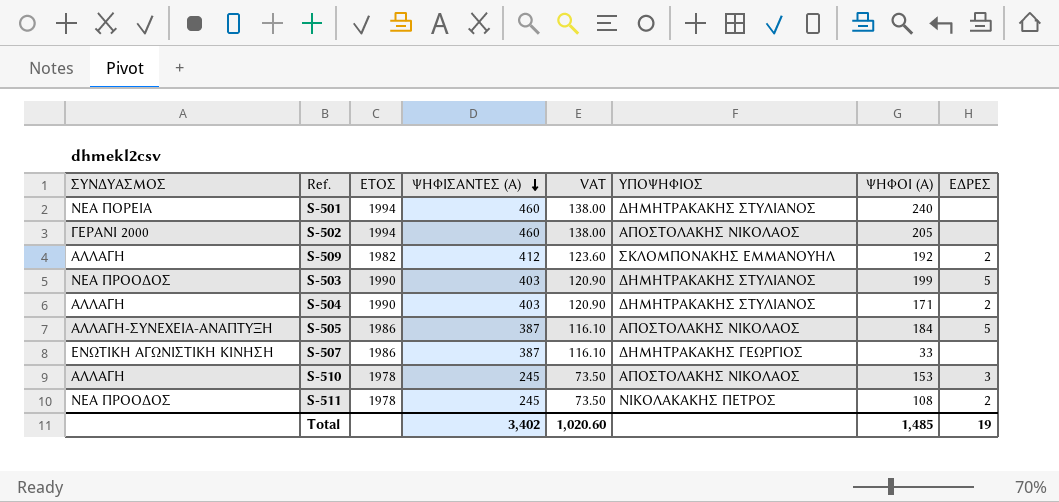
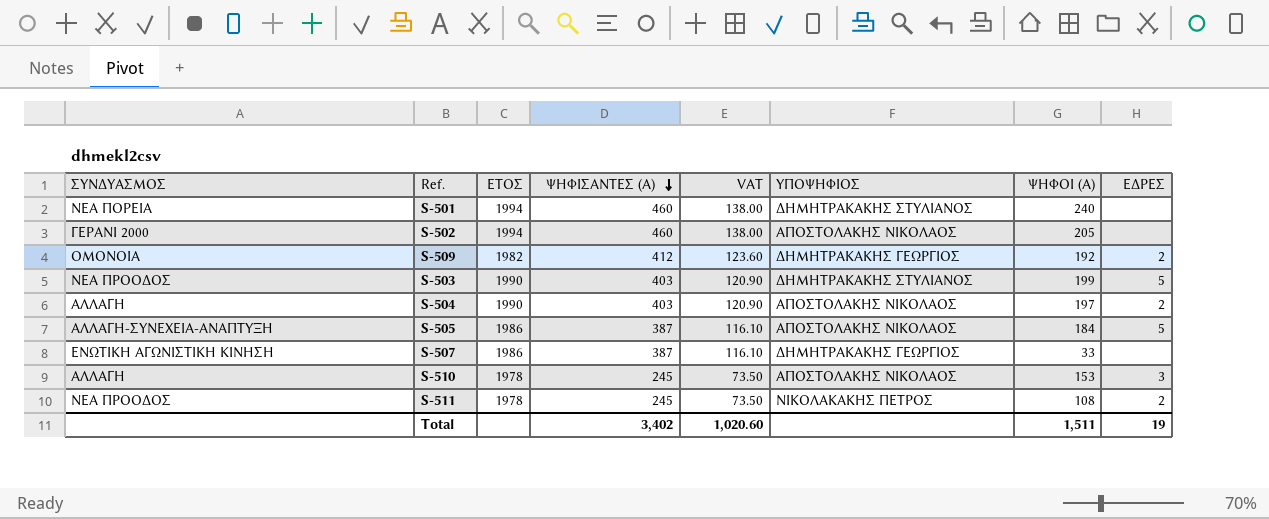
S-509 | ΣΥΝΔΥΑΣΜΟΣ: ΑΛΛΑΓΗ -> ΟΜΟΝΟΙΑ
S-509 | ΥΠΟΨΗΦΙΟΣ: ΣΚΛΟΜΠΟΝΑΚΗΣ ΕΜΜΑΝΟΥΗΛ -> ΔΗΜΗΤΡΑΚΑΚΗΣ ΓΕΩΡΓΙΟΣ
S-504 | ΥΠΟΨΗΦΙΟΣ: ΔΗΜΗΤΡΑΚΑΚΗΣ ΣΤΥΛΙΑΝΟΣ -> ΑΠΟΣΤΟΛΑΚΗΣ ΝΙΚΟΛΑΟΣ
S-504 | ΨΗΦΟΙ (Α): 171 -> 197
Total | ΨΗΦΟΙ (Α): 1,485 -> 1,511

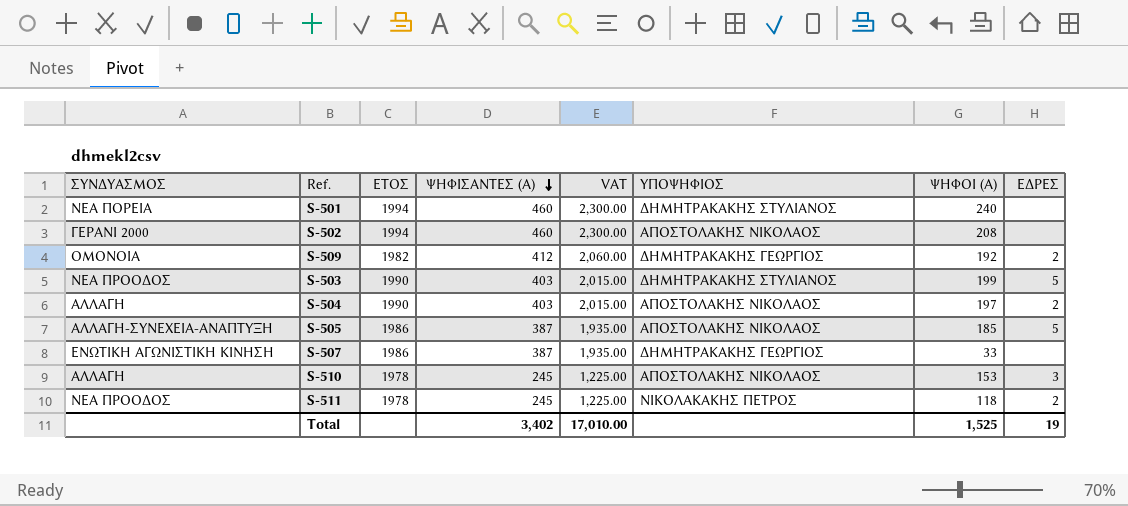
column VAT | formula: [ΨΗΦΙΣΑΝΤΕΣ (Α)] * 0.3 -> [ΨΗΦΙΣΑΝΤΕΣ (Α)] * 5
S-502 | ΨΗΦΟΙ (Α): 205 -> 208
S-505 | ΨΗΦΟΙ (Α): 184 -> 185
S-511 | ΨΗΦΟΙ (Α): 108 -> 118
Total | VAT: 1,020.60 -> 17,010.00
Total | ΨΗΦΟΙ (Α): 1,511 -> 1,525

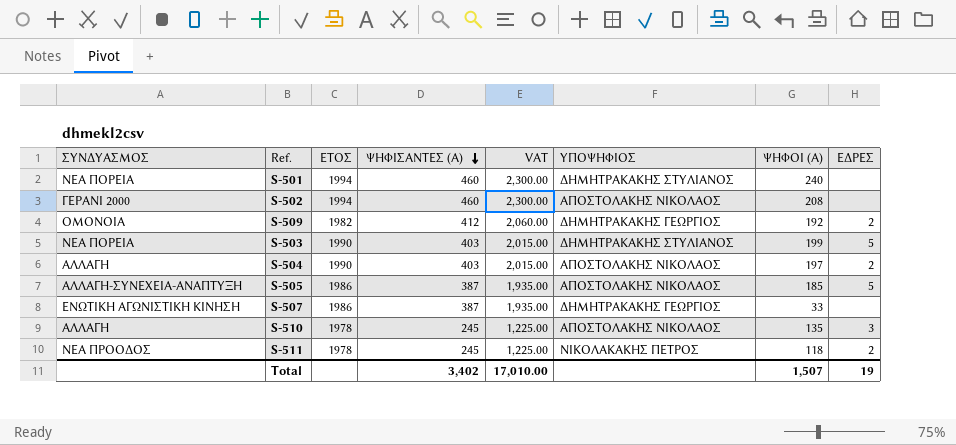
S-503 | ΣΥΝΔΥΑΣΜΟΣ: ΝΕΑ ΠΡΟΟΔΟΣ -> ΝΕΑ ΠΟΡΕΙΑ
S-510 | ΨΗΦΟΙ (Α): 153 -> 135
Total | ΨΗΦΟΙ (Α): 1,525 -> 1,507

